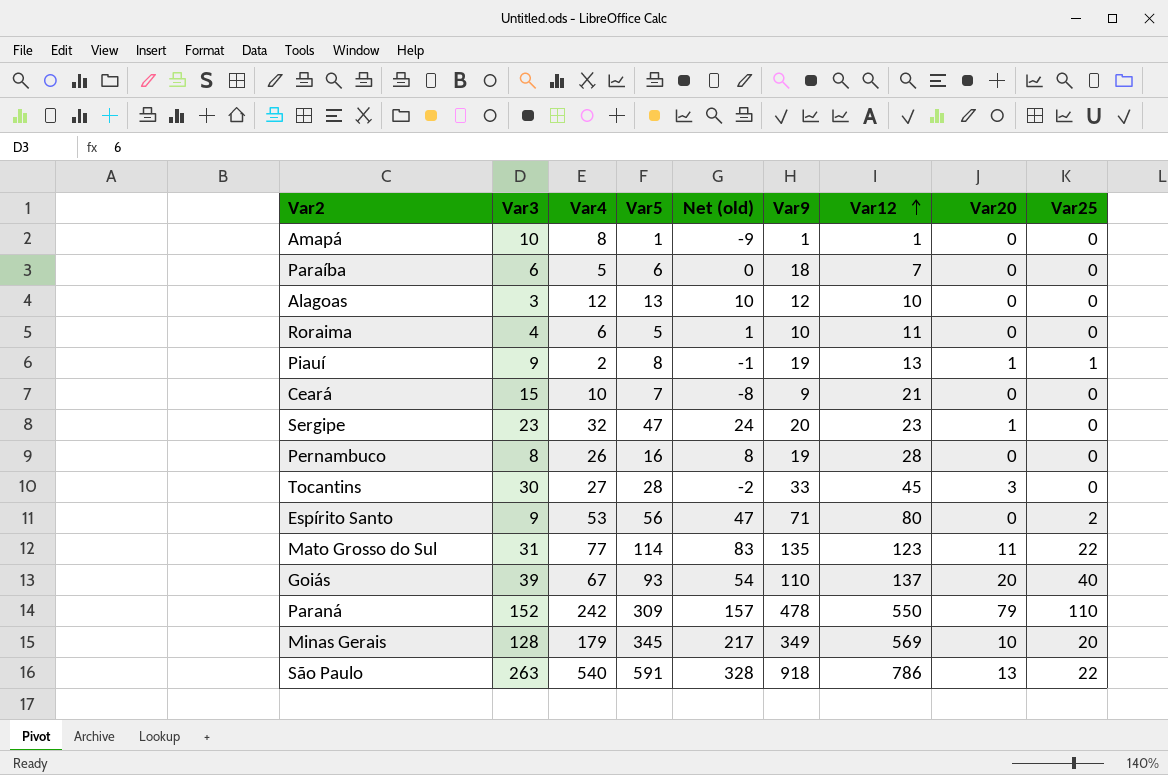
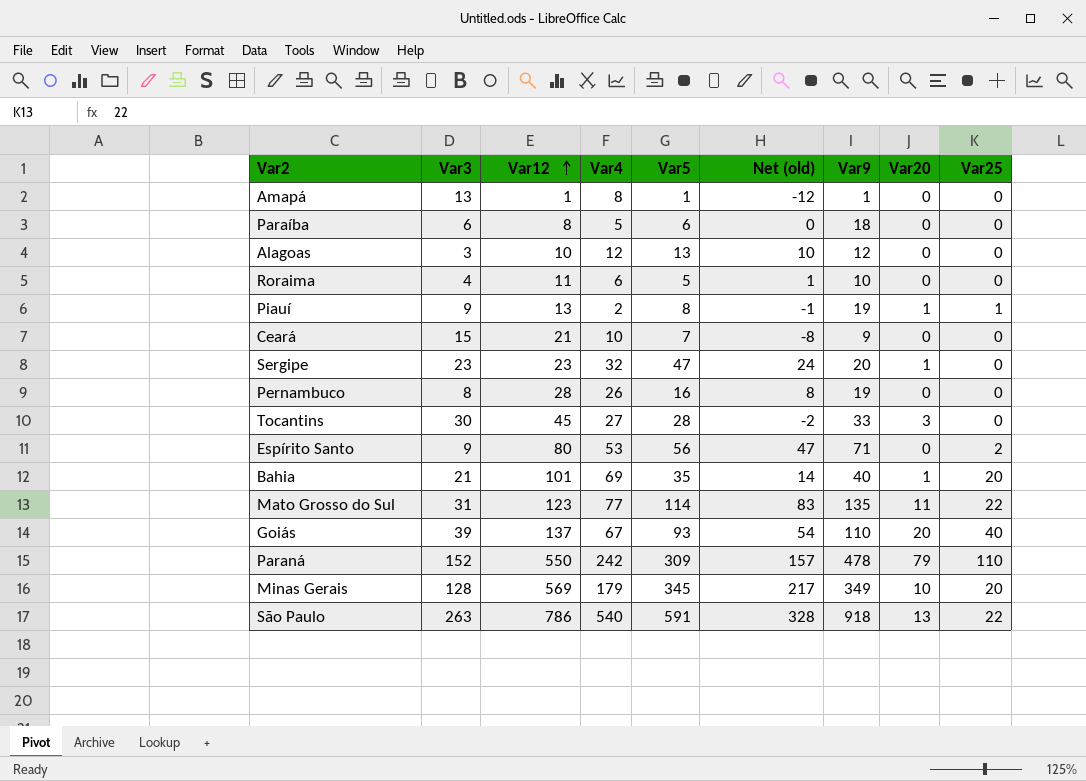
column Var12 | position: 7 -> 3
Amapá | Var3: 10 -> 13
Amapá | Net (old): -9 -> -12
Paraíba | Var12: 7 -> 8
row Bahia: none -> 21 | 101 | 69 | 35 | 14 | 40 | 1 | 20

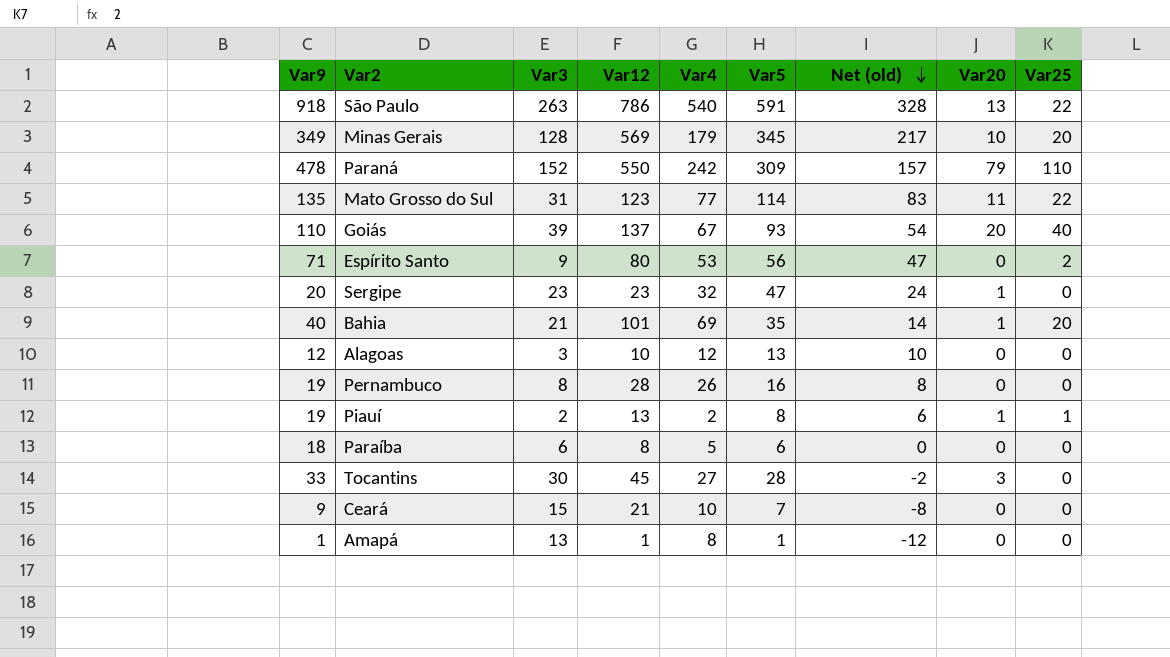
row order: Var12 ascending -> Net (old) descending
column Var9 | position: 7 -> 1
row Roraima: 4 | 11 | 6 | 5 | 1 | 10 | 0 | 0 -> none
Piauí | Var3: 9 -> 2
Piauí | Net (old): -1 -> 6

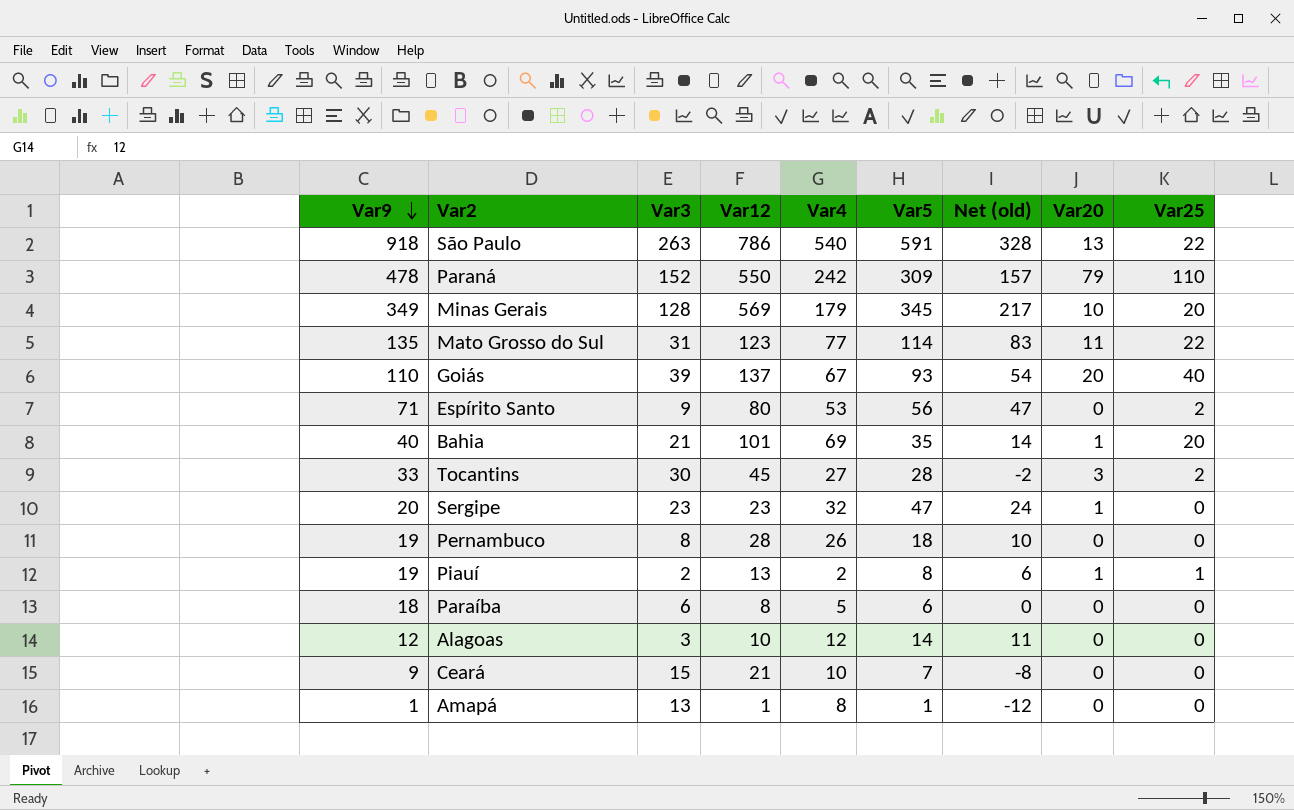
row order: Net (old) descending -> Var9 descending
Tocantins | Var25: 0 -> 2
Pernambuco | Var5: 16 -> 18
Pernambuco | Net (old): 8 -> 10
Alagoas | Var5: 13 -> 14
Alagoas | Net (old): 10 -> 11

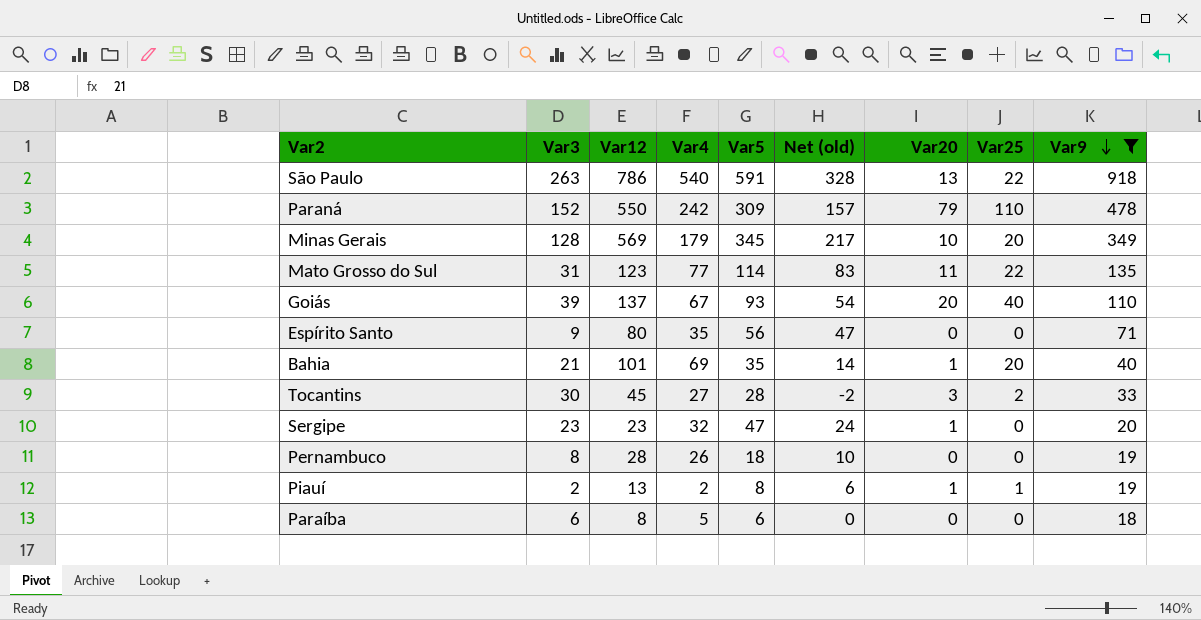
filter: none -> Var9 >= 18
column Var9 | position: 1 -> 9
Espírito Santo | Var4: 53 -> 35
Espírito Santo | Var25: 2 -> 0

